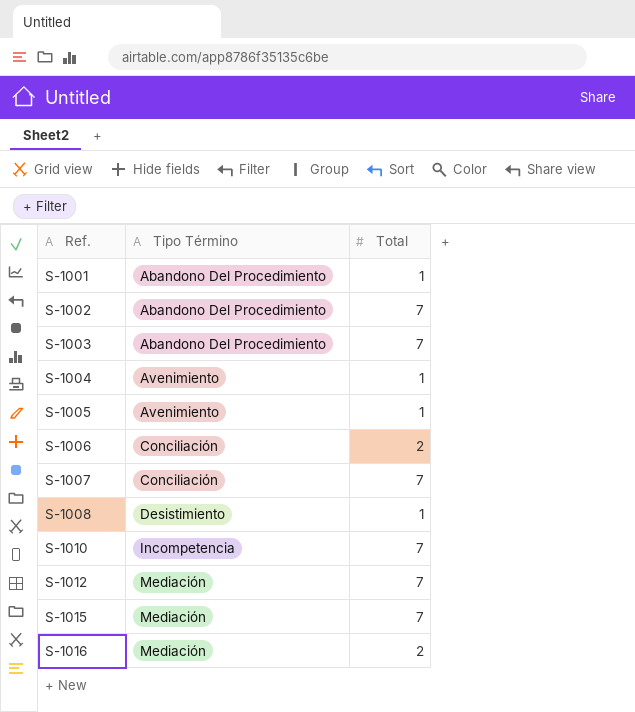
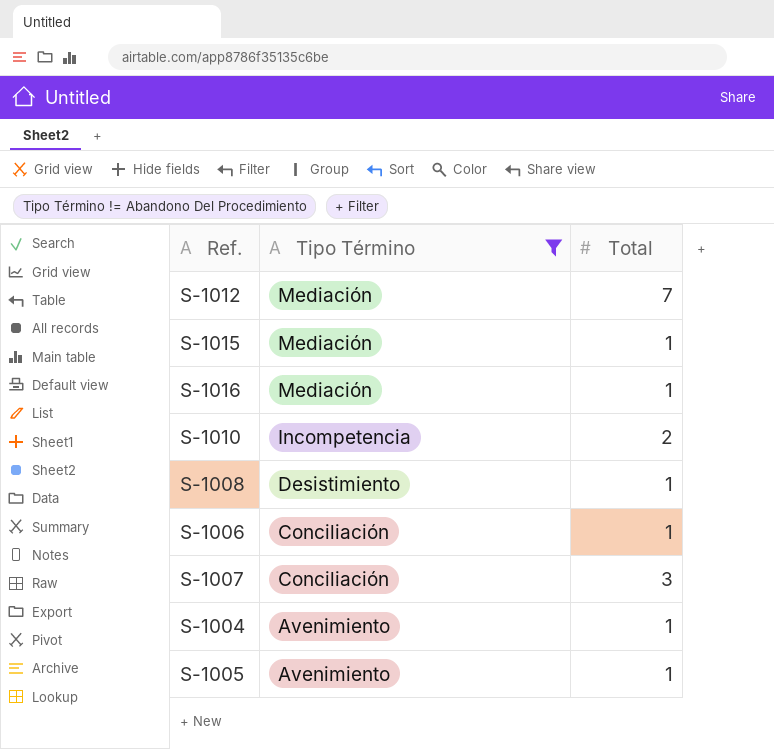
filter: none -> Tipo Término != Abandono Del Procedimiento
row order: Ref. ascending -> Tipo Término descending
S-1015 | Total: 7 -> 1
S-1016 | Total: 2 -> 1
S-1010 | Total: 7 -> 2
S-1006 | Total: 2 -> 1
S-1007 | Total: 7 -> 3

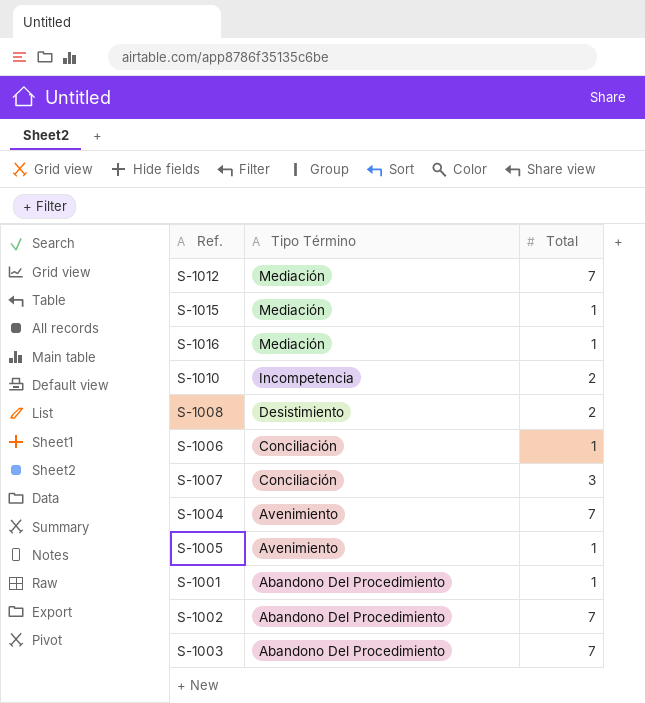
filter: Tipo Término != Abandono Del Procedimiento -> none
S-1008 | Total: 1 -> 2
S-1004 | Total: 1 -> 7

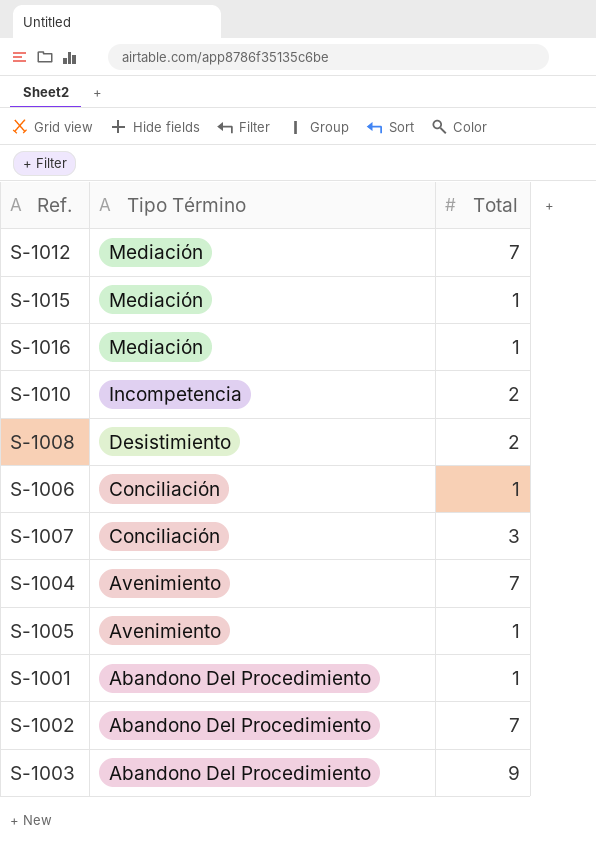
S-1003 | Total: 7 -> 9

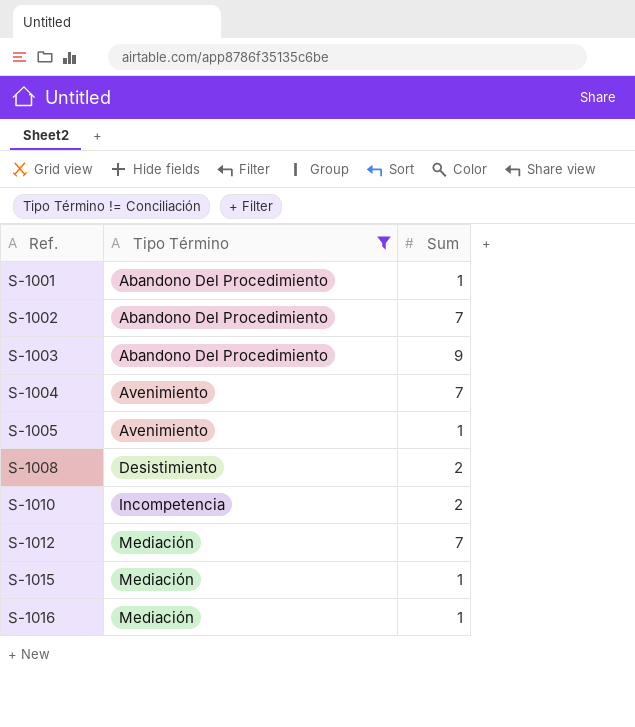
filter: none -> Tipo Término != Conciliación
row order: Tipo Término descending -> Ref. ascending
column name: Total -> Sum

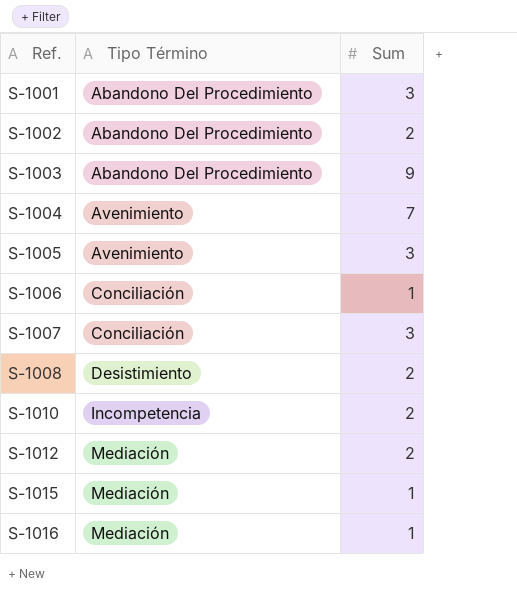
filter: Tipo Término != Conciliación -> none
S-1001 | Sum: 1 -> 3
S-1002 | Sum: 7 -> 2
S-1005 | Sum: 1 -> 3
S-1012 | Sum: 7 -> 2

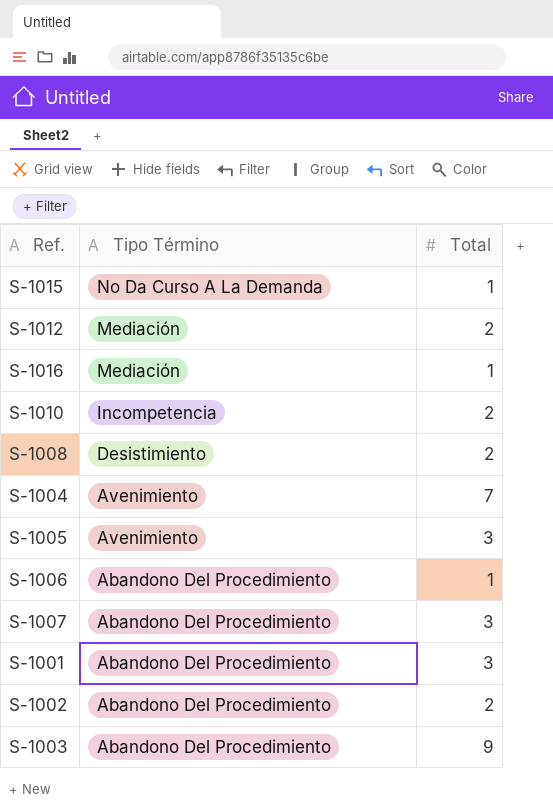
row order: Ref. ascending -> Tipo Término descending
column name: Sum -> Total
S-1015 | Tipo Término: Mediación -> No Da Curso A La Demanda
S-1006 | Tipo Término: Conciliación -> Abandono Del Procedimiento
S-1007 | Tipo Término: Conciliación -> Abandono Del Procedimiento

